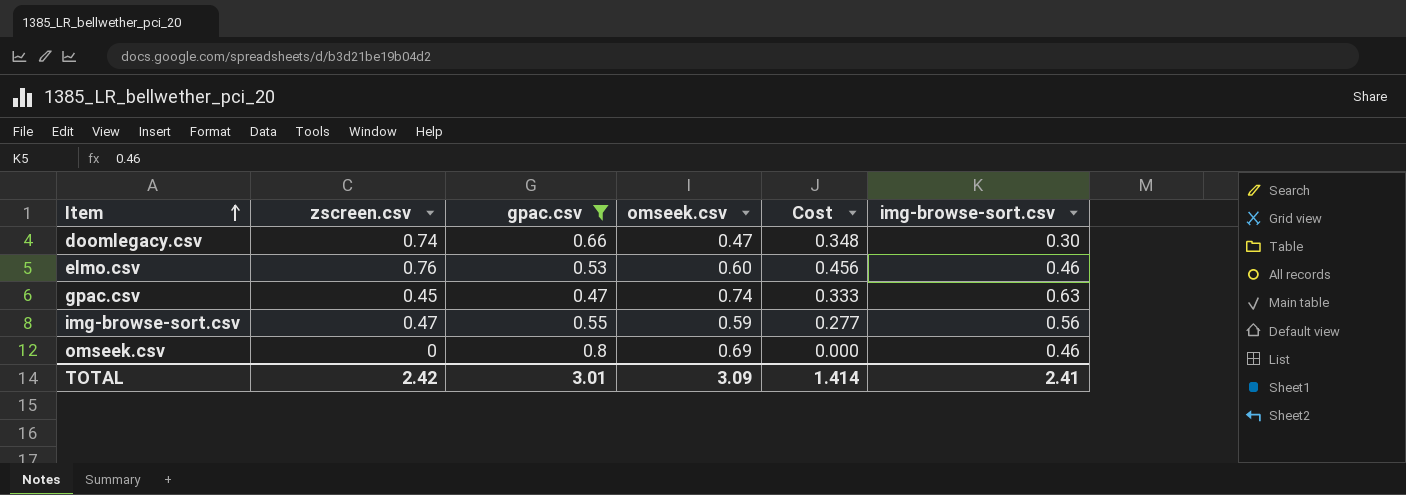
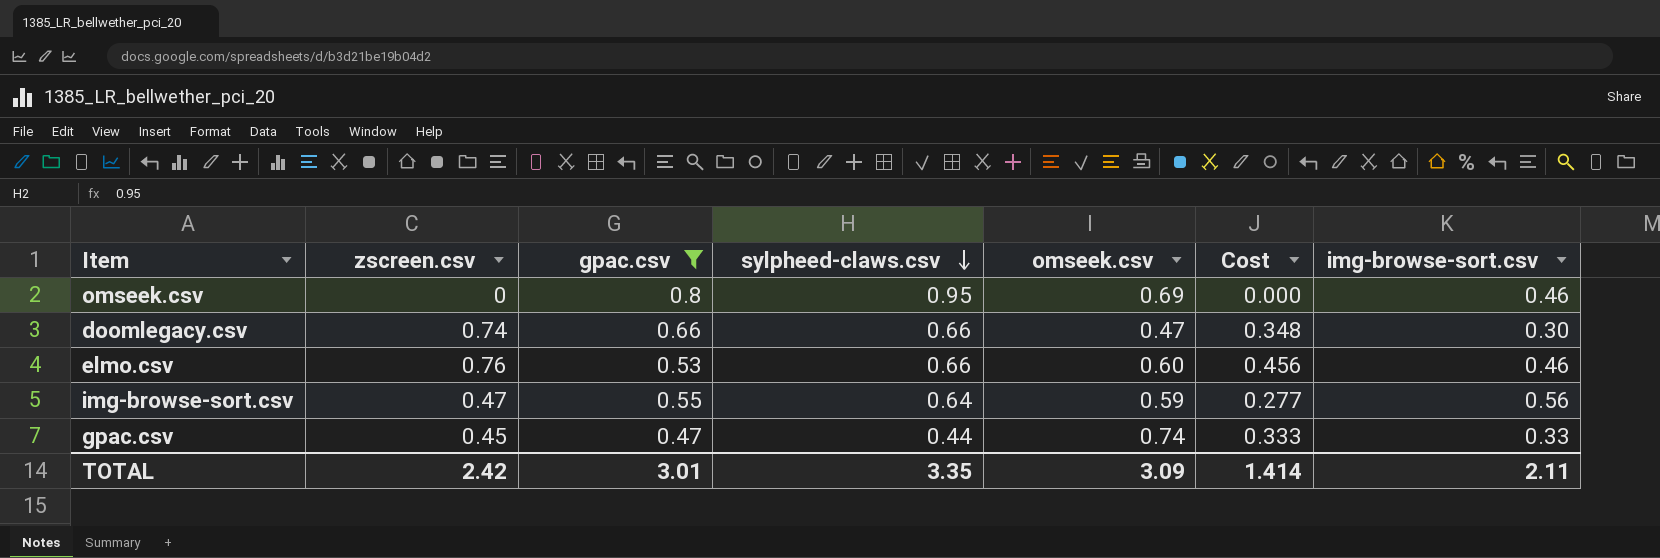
row order: Item ascending -> sylpheed-claws.csv descending
column sylpheed-claws.csv | position: none -> 4
gpac.csv | img-browse-sort.csv: 0.63 -> 0.33
TOTAL | img-browse-sort.csv: 2.41 -> 2.11

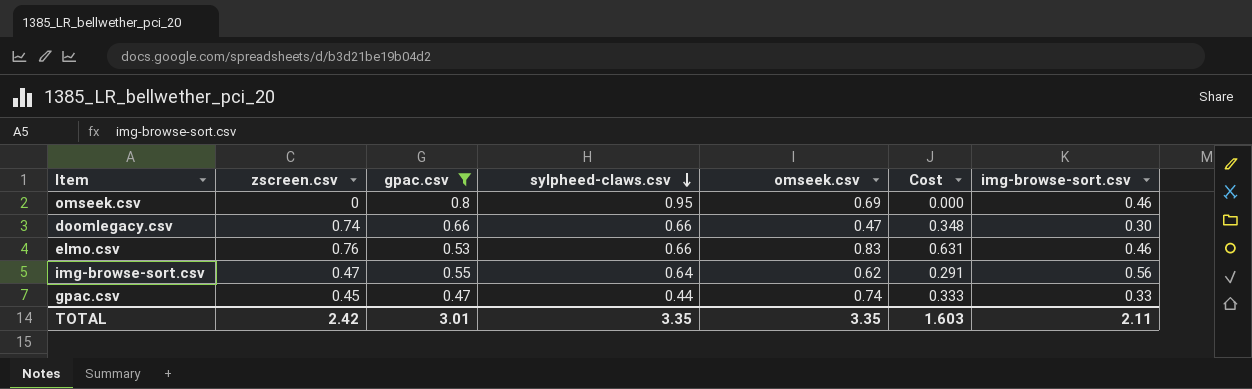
elmo.csv | omseek.csv: 0.60 -> 0.83
elmo.csv | Cost: 0.456 -> 0.631
img-browse-sort.csv | omseek.csv: 0.59 -> 0.62
img-browse-sort.csv | Cost: 0.277 -> 0.291
TOTAL | omseek.csv: 3.09 -> 3.35
TOTAL | Cost: 1.414 -> 1.603

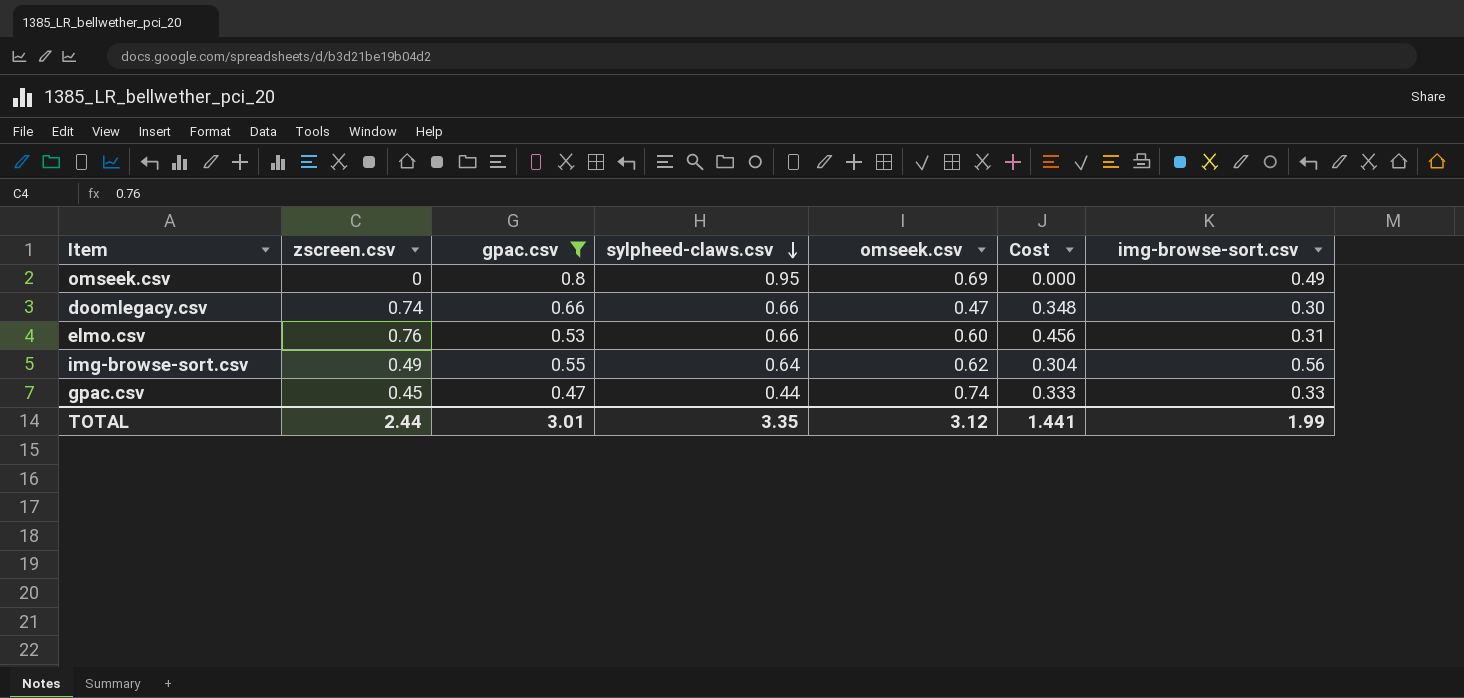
omseek.csv | img-browse-sort.csv: 0.46 -> 0.49
elmo.csv | omseek.csv: 0.83 -> 0.60
elmo.csv | Cost: 0.631 -> 0.456
elmo.csv | img-browse-sort.csv: 0.46 -> 0.31
img-browse-sort.csv | zscreen.csv: 0.47 -> 0.49
img-browse-sort.csv | Cost: 0.291 -> 0.304
TOTAL | zscreen.csv: 2.42 -> 2.44
TOTAL | omseek.csv: 3.35 -> 3.12
TOTAL | Cost: 1.603 -> 1.441
TOTAL | img-browse-sort.csv: 2.11 -> 1.99

